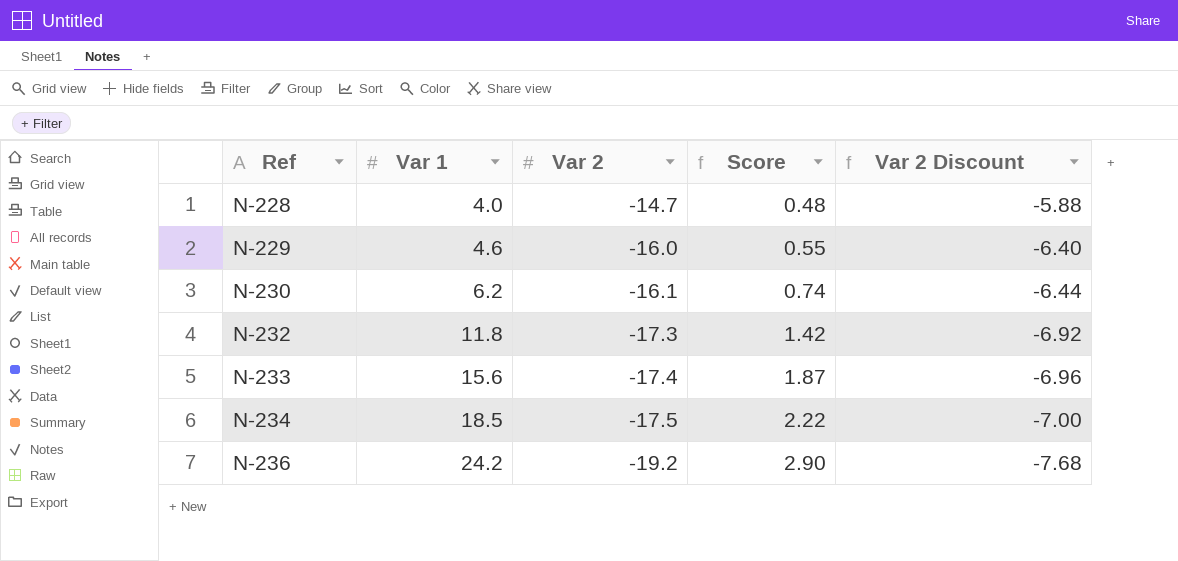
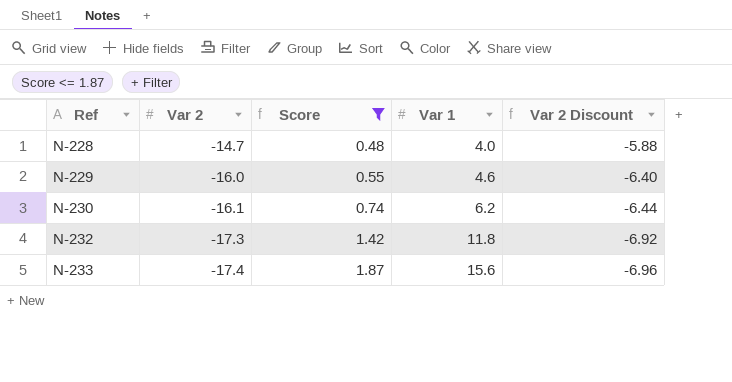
filter: none -> Score <= 1.87
column Var 1 | position: 2 -> 4

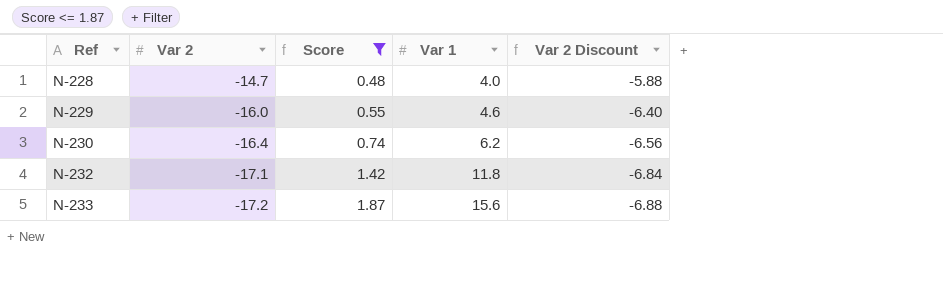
N-230 | Var 2: -16.1 -> -16.4
N-230 | Var 2 Discount: -6.44 -> -6.56
N-232 | Var 2: -17.3 -> -17.1
N-232 | Var 2 Discount: -6.92 -> -6.84
N-233 | Var 2: -17.4 -> -17.2
N-233 | Var 2 Discount: -6.96 -> -6.88

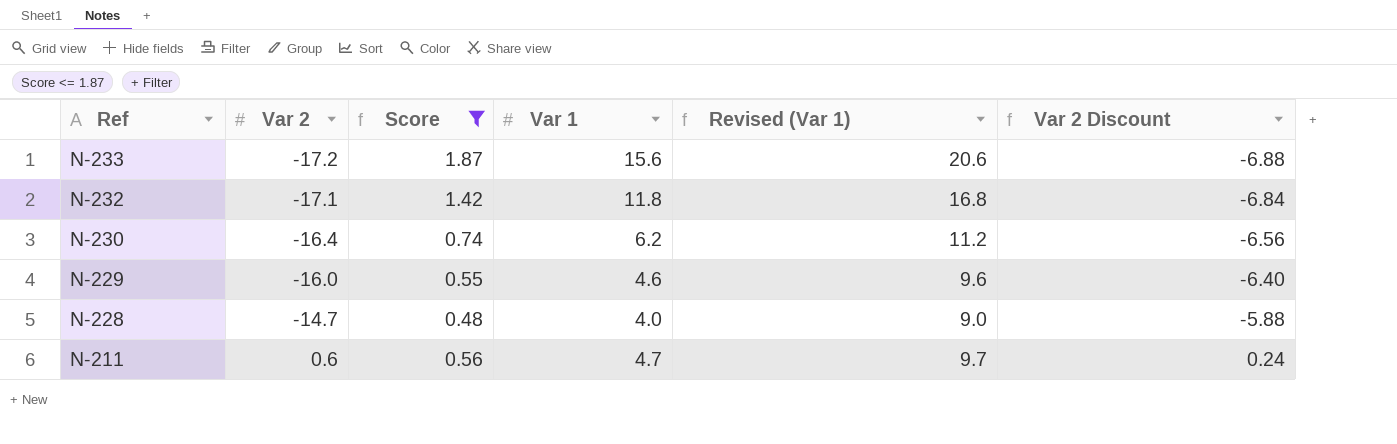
row order: Ref ascending -> Ref descending
column Revised (Var 1) | formula: none -> [Var 1] + 5
row N-211: none -> 0.6 | 0.56 | 4.7 | 9.7 | 0.24

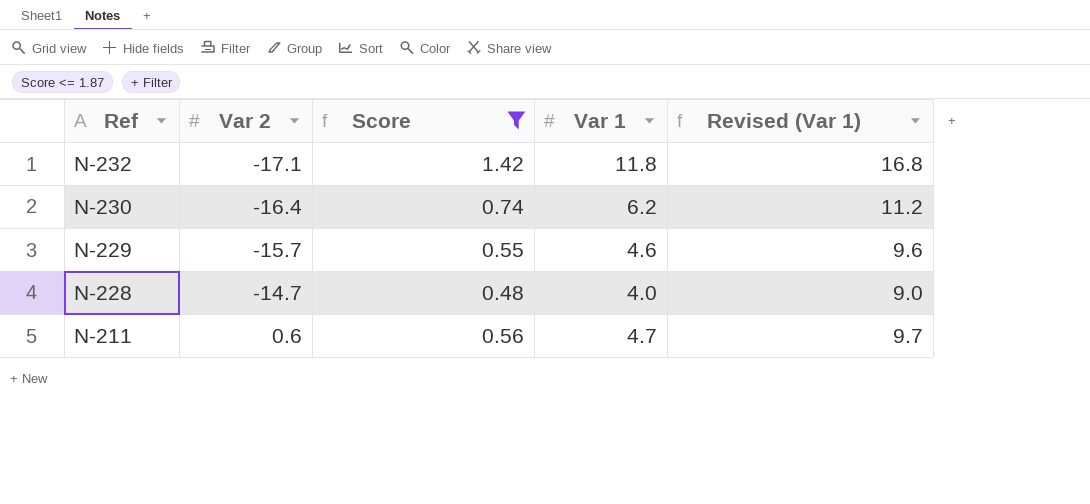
column Var 2 Discount | formula: [Var 2] * 0.4 -> none
row N-233: -17.2 | 1.87 | 15.6 | 20.6 | -6.88 -> none
N-229 | Var 2: -16.0 -> -15.7

